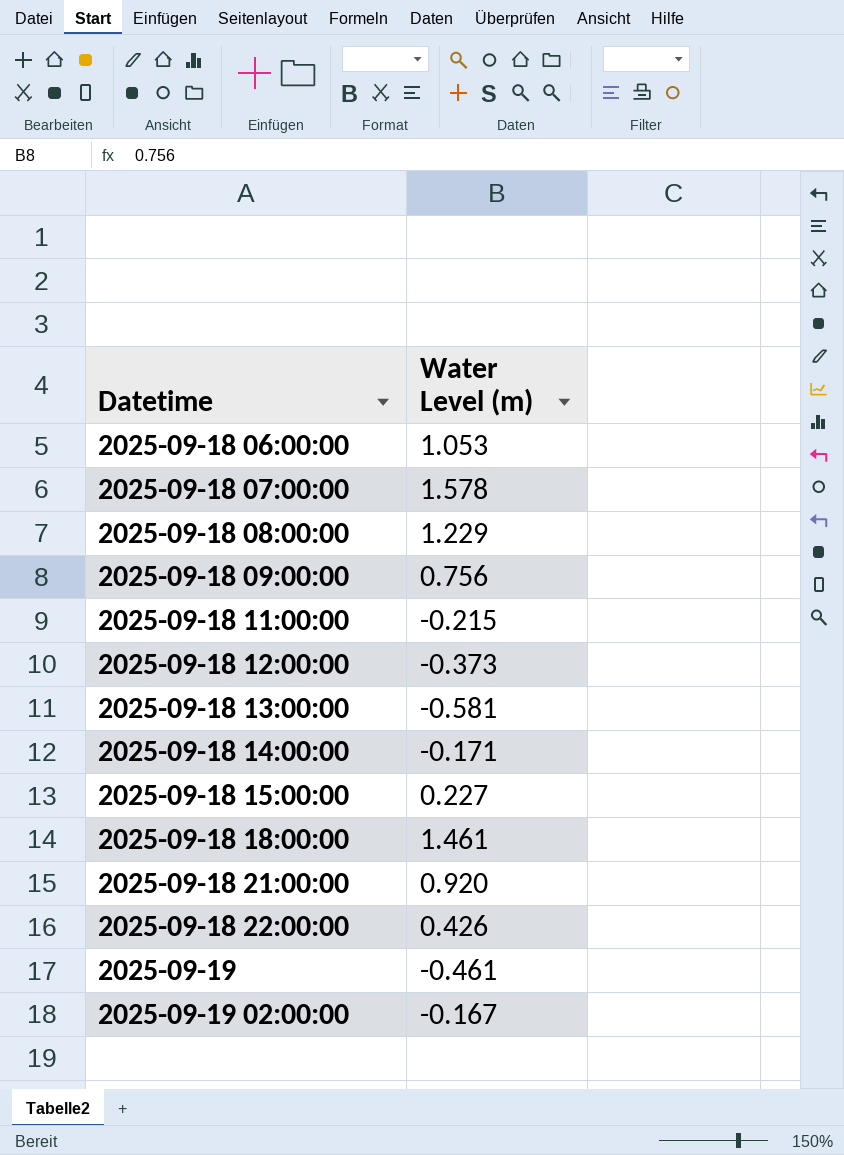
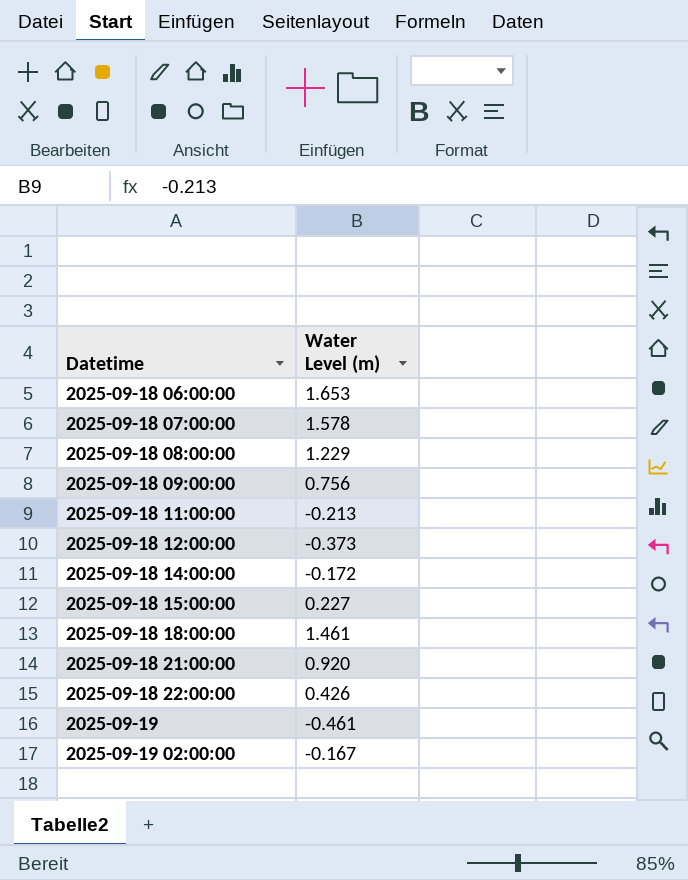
row 2025-09-18 13:00:00: -0.581 -> none
2025-09-18 06:00:00 | Water Level (m): 1.053 -> 1.653
2025-09-18 11:00:00 | Water Level (m): -0.215 -> -0.213
2025-09-18 14:00:00 | Water Level (m): -0.171 -> -0.172

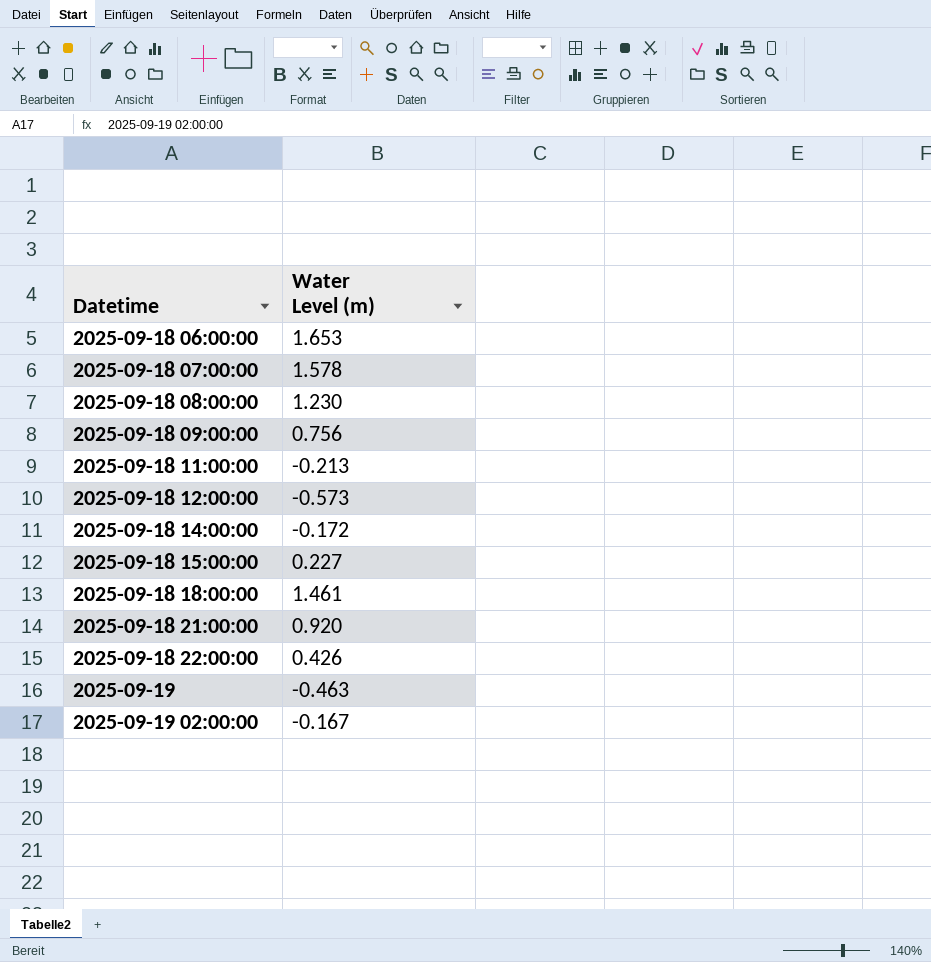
2025-09-18 08:00:00 | Water Level (m): 1.229 -> 1.230
2025-09-18 12:00:00 | Water Level (m): -0.373 -> -0.573
2025-09-19 | Water Level (m): -0.461 -> -0.463

